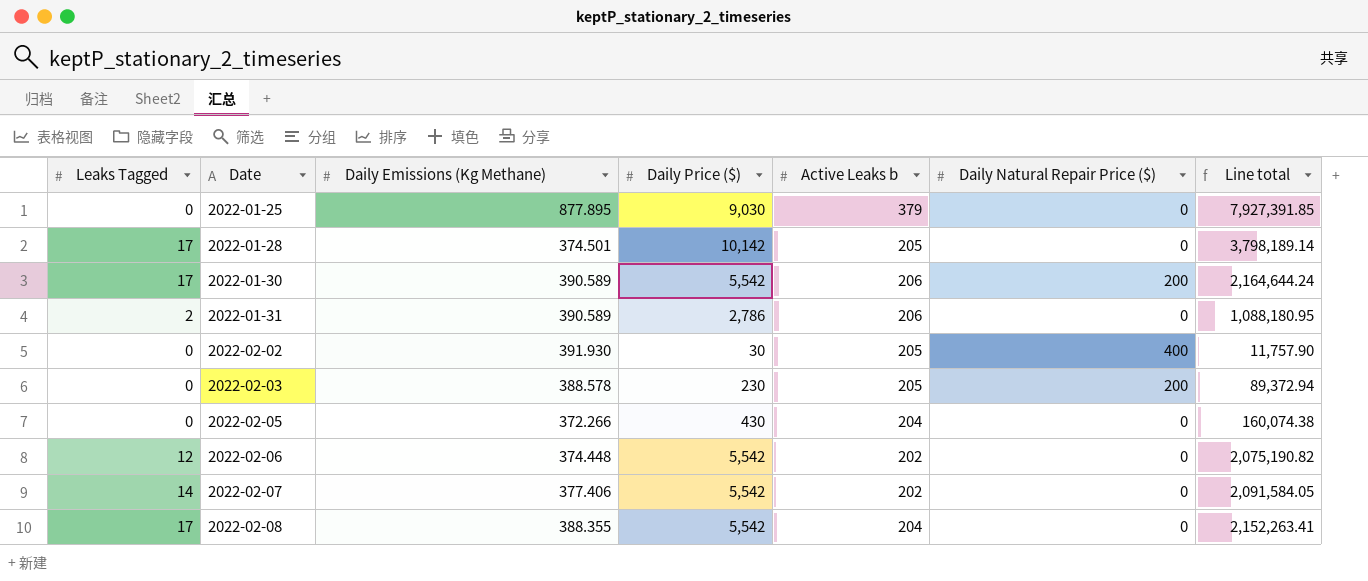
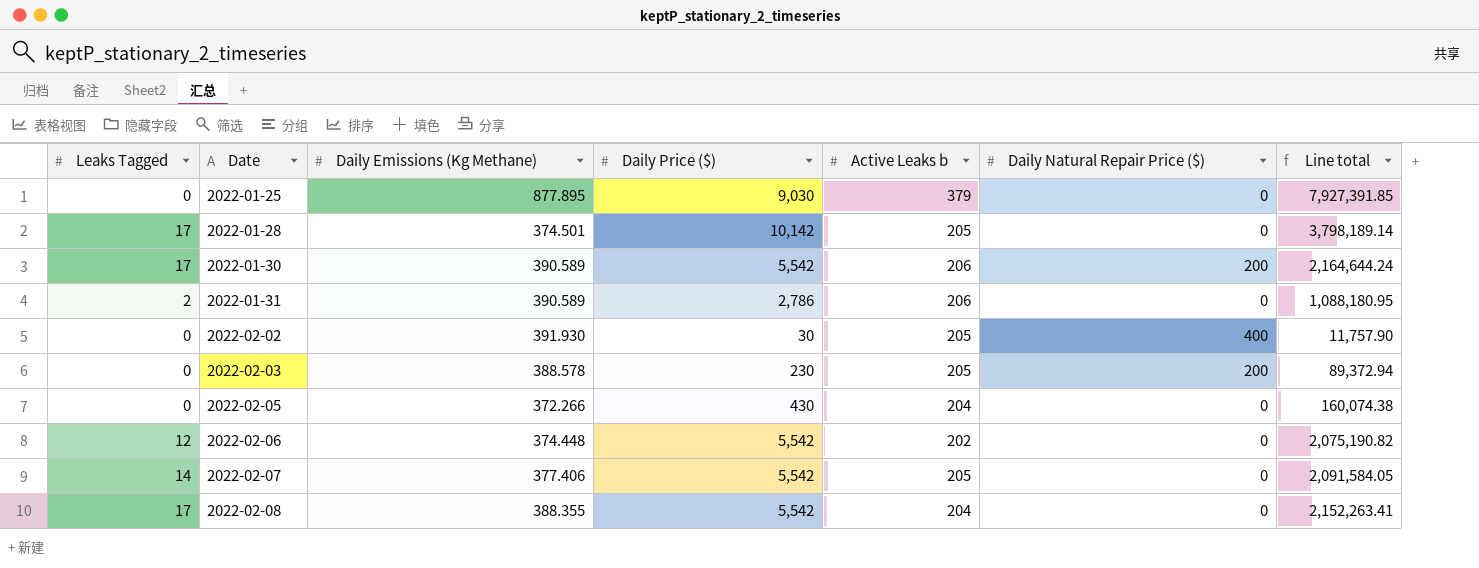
2022-02-07 | Active Leaks b: 202 -> 205

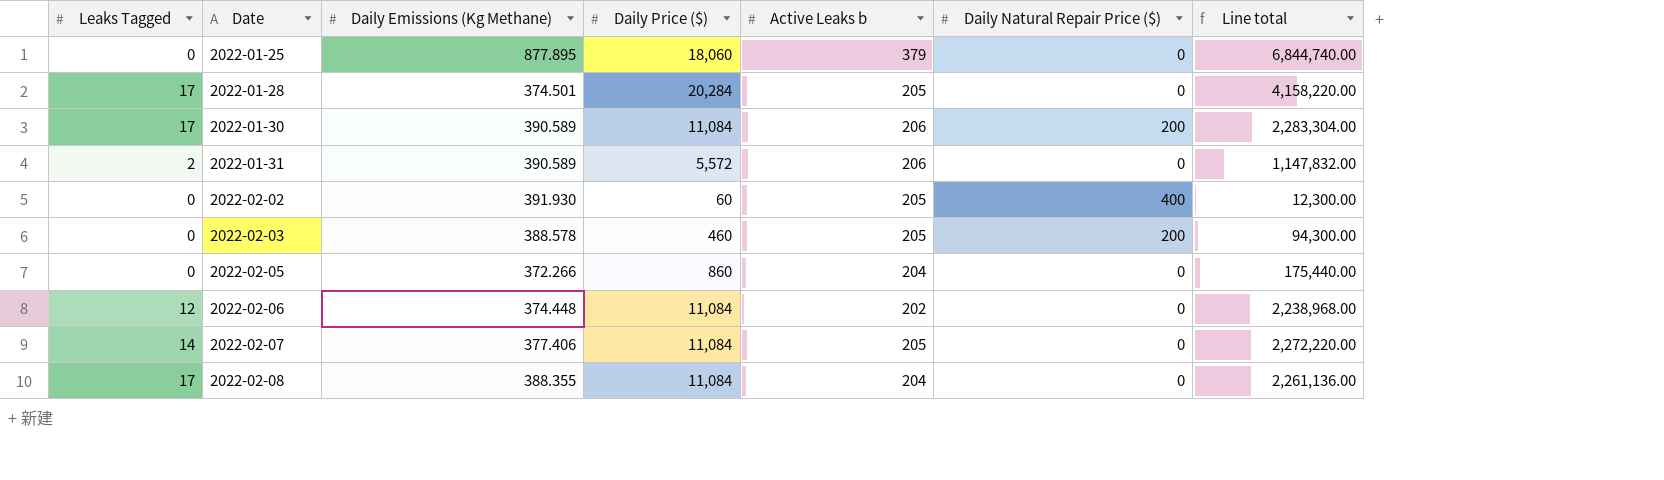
column Line total | formula: [Daily Emissions (Kg Methane)] * [Daily Price ($)] -> [Daily Price ($)] * [Active Leaks b]
2022-01-25 | Daily Price ($): 9,030 -> 18,060
2022-01-28 | Daily Price ($): 10,142 -> 20,284
2022-01-30 | Daily Price ($): 5,542 -> 11,084
2022-01-31 | Daily Price ($): 2,786 -> 5,572
2022-02-02 | Daily Price ($): 30 -> 60
2022-02-03 | Daily Price ($): 230 -> 460
2022-02-05 | Daily Price ($): 430 -> 860
2022-02-06 | Daily Price ($): 5,542 -> 11,084
2022-02-07 | Daily Price ($): 5,542 -> 11,084
2022-02-08 | Daily Price ($): 5,542 -> 11,084

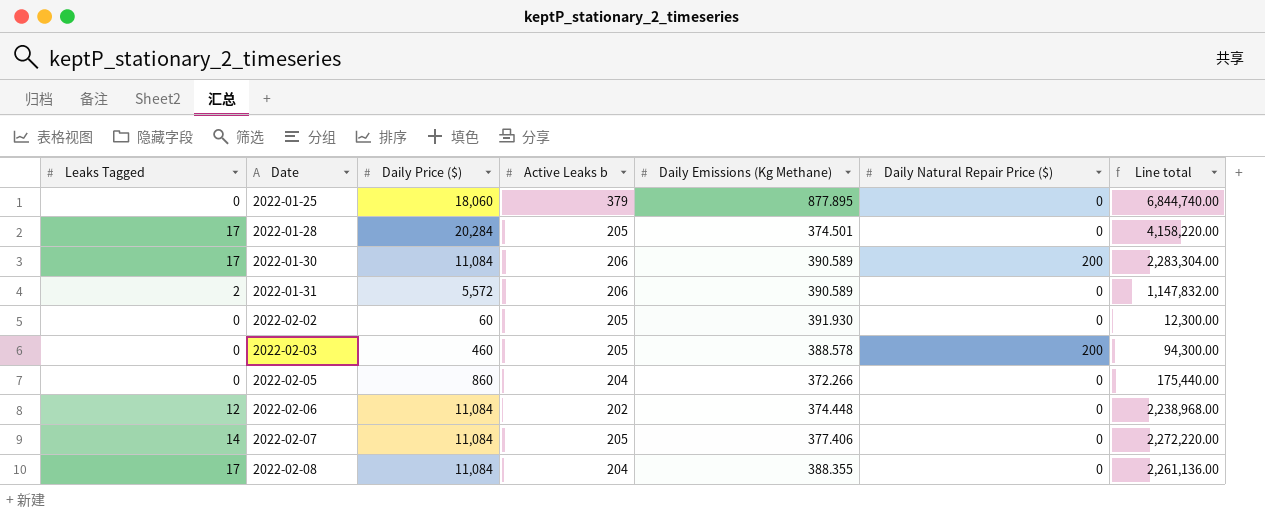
column Daily Emissions (Kg Methane) | position: 3 -> 5
2022-02-02 | Daily Natural Repair Price ($): 400 -> 0

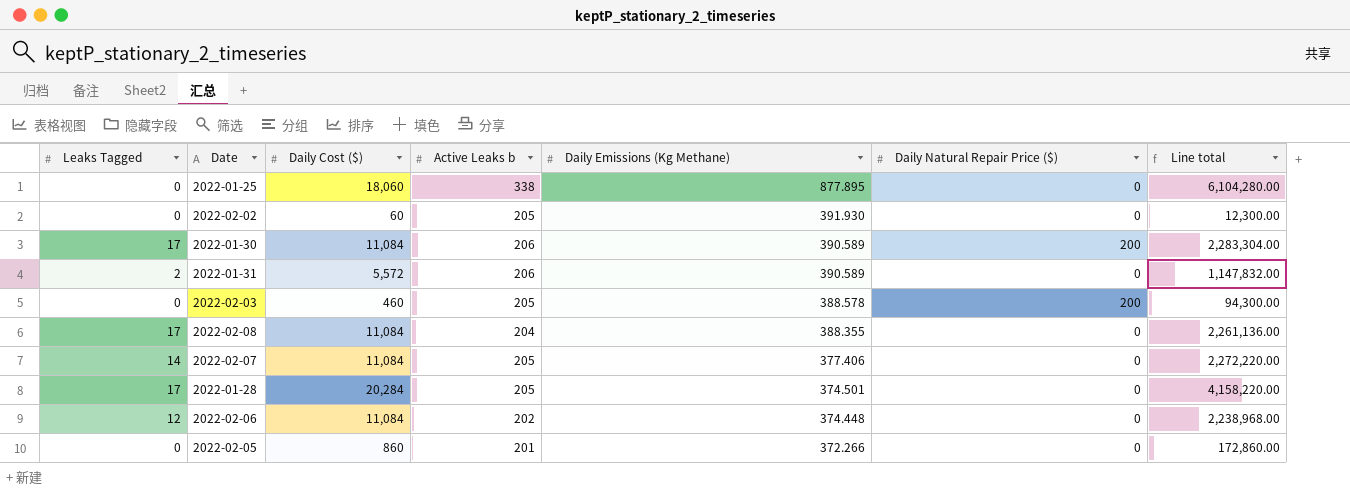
row order: Date ascending -> Daily Emissions (Kg Methane) descending
column name: Daily Price ($) -> Daily Cost ($)
2022-01-25 | Active Leaks b: 379 -> 338
2022-01-25 | Line total: 6,844,740.00 -> 6,104,280.00
2022-02-05 | Active Leaks b: 204 -> 201
2022-02-05 | Line total: 175,440.00 -> 172,860.00

